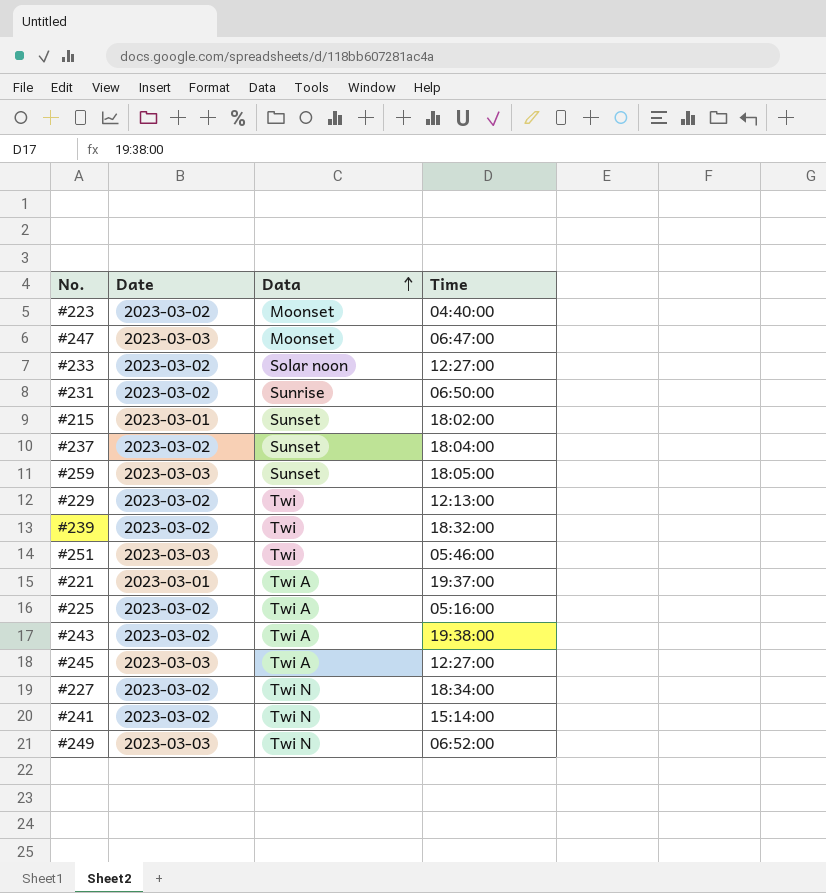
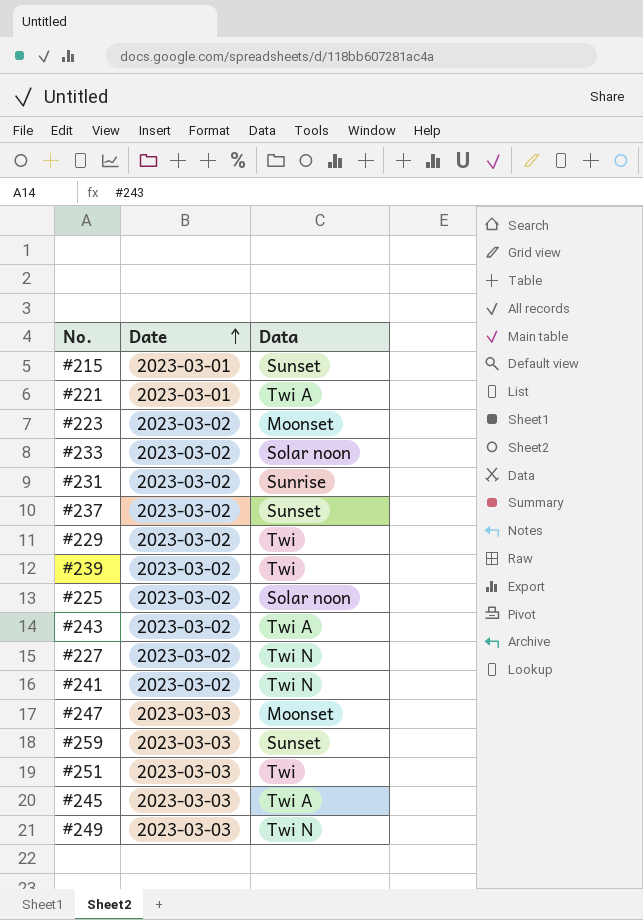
row order: Data ascending -> Date ascending
column Time | position: 4 -> none
#225 | Data: Twi A -> Solar noon

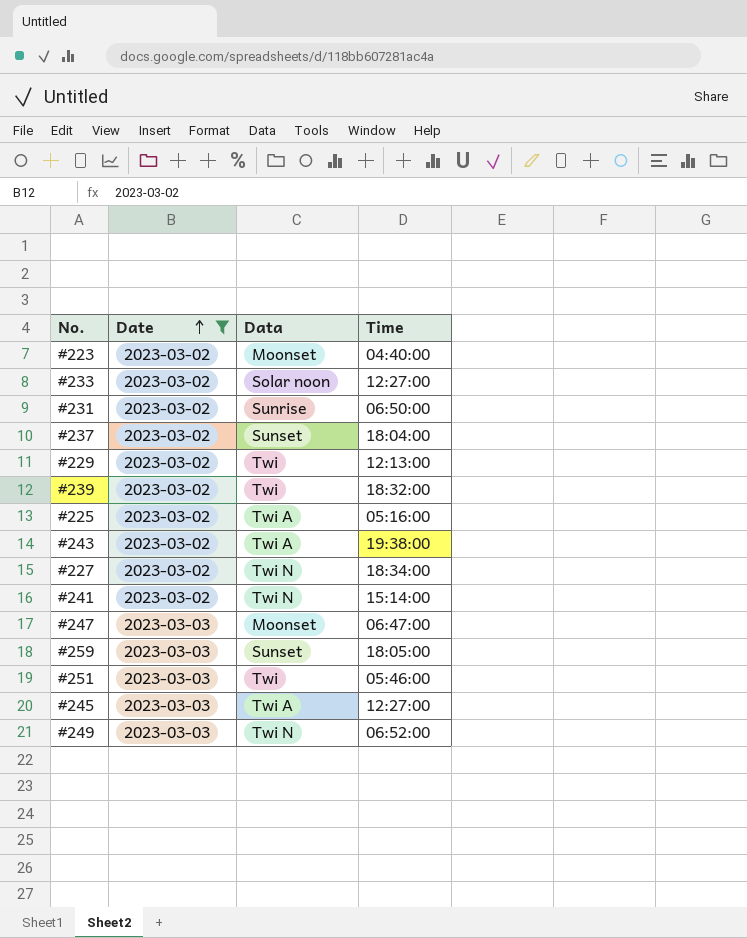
filter: none -> Date != 2023-03-01
column Time | position: none -> 4
#225 | Data: Solar noon -> Twi A

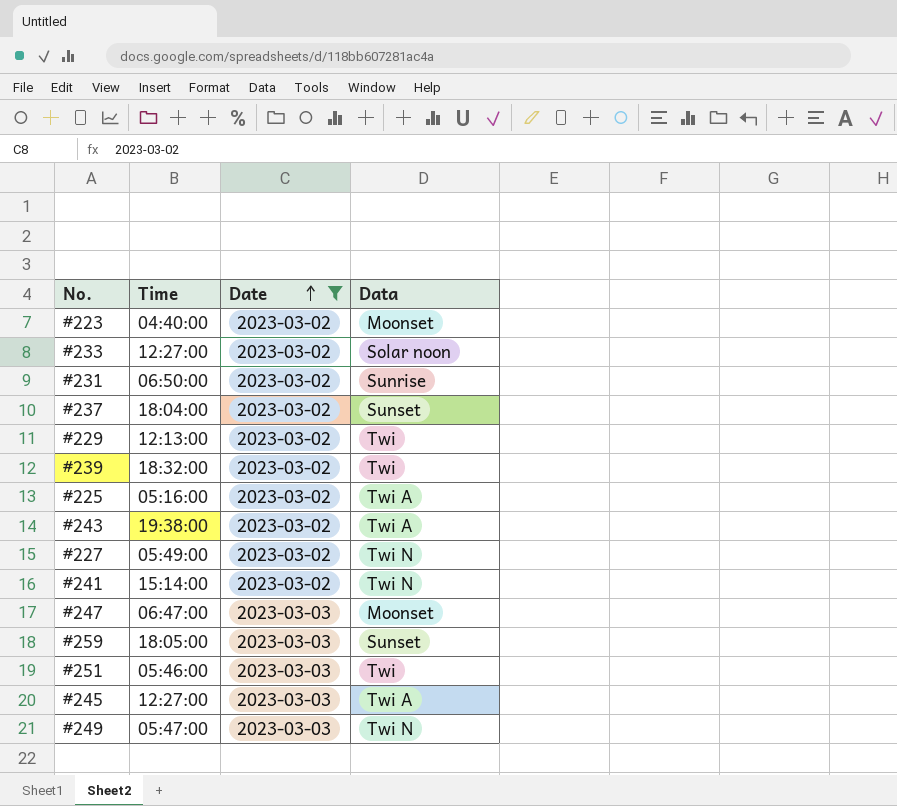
column Time | position: 4 -> 2
#227 | Time: 18:34:00 -> 05:49:00
#249 | Time: 06:52:00 -> 05:47:00

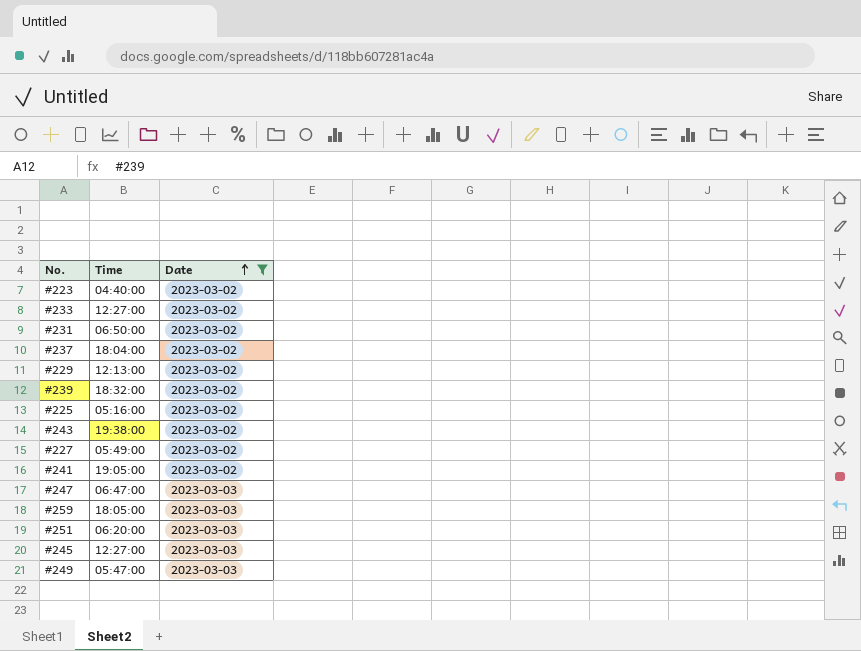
column Data | position: 4 -> none
#241 | Time: 15:14:00 -> 19:05:00
#251 | Time: 05:46:00 -> 06:20:00

